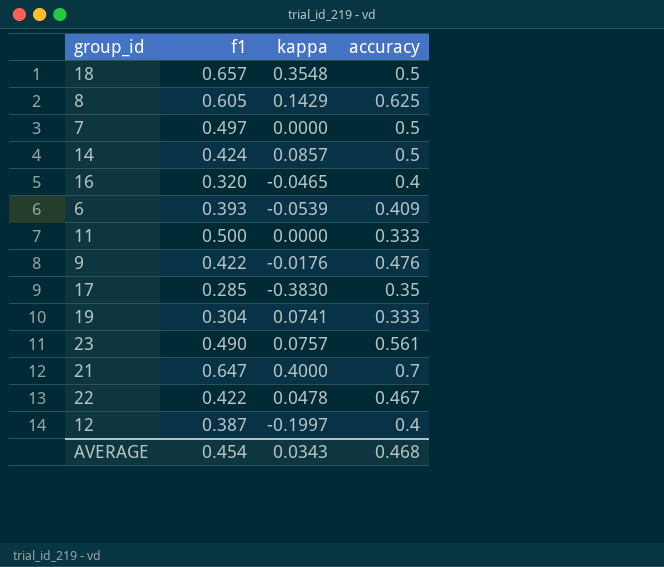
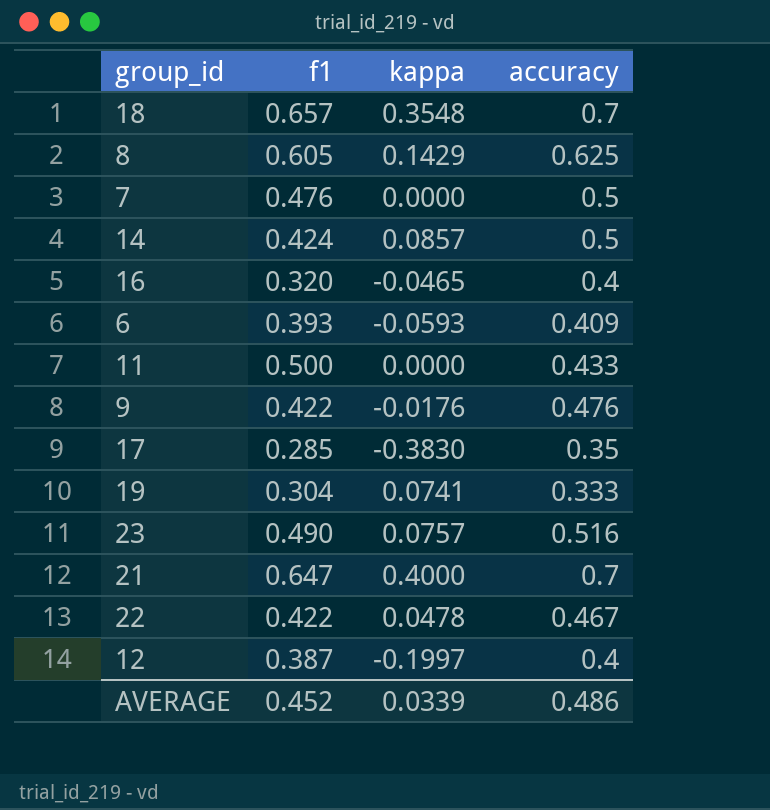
18 | accuracy: 0.5 -> 0.7
7 | f1: 0.497 -> 0.476
6 | kappa: -0.0539 -> -0.0593
11 | accuracy: 0.333 -> 0.433
23 | accuracy: 0.561 -> 0.516
AVERAGE | f1: 0.454 -> 0.452
AVERAGE | kappa: 0.0343 -> 0.0339
AVERAGE | accuracy: 0.468 -> 0.486

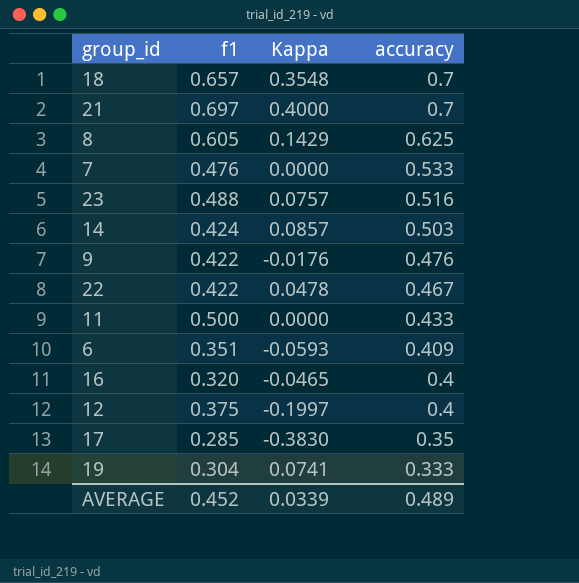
row order: none -> accuracy descending
column name: kappa -> Kappa
21 | f1: 0.647 -> 0.697
7 | accuracy: 0.5 -> 0.533
23 | f1: 0.490 -> 0.488
14 | accuracy: 0.5 -> 0.503
6 | f1: 0.393 -> 0.351
12 | f1: 0.387 -> 0.375
AVERAGE | accuracy: 0.486 -> 0.489

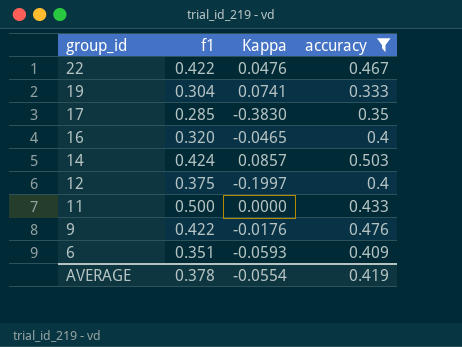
filter: none -> accuracy <= 0.503
row order: accuracy descending -> group_id descending
22 | Kappa: 0.0478 -> 0.0476
AVERAGE | f1: 0.452 -> 0.378
AVERAGE | Kappa: 0.0339 -> -0.0554
AVERAGE | accuracy: 0.489 -> 0.419

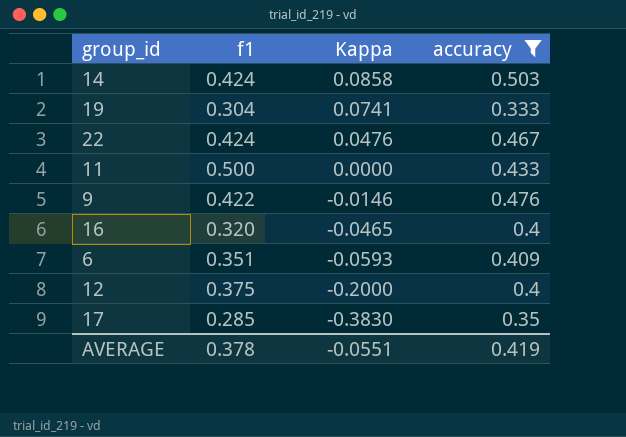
row order: group_id descending -> Kappa descending
14 | Kappa: 0.0857 -> 0.0858
22 | f1: 0.422 -> 0.424
9 | Kappa: -0.0176 -> -0.0146
12 | Kappa: -0.1997 -> -0.2000
AVERAGE | Kappa: -0.0554 -> -0.0551

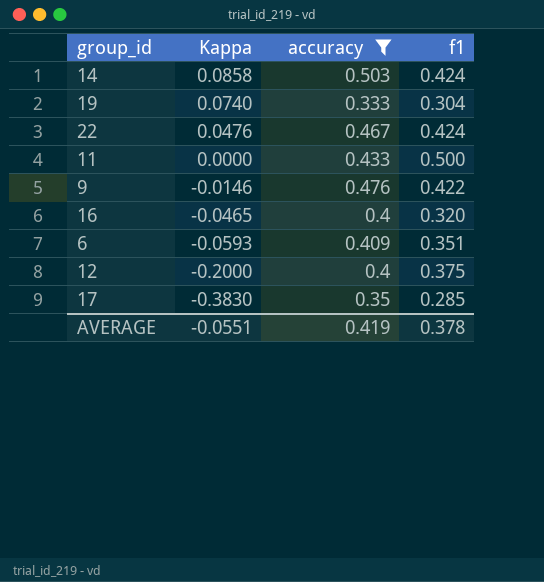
column f1 | position: 2 -> 4
19 | Kappa: 0.0741 -> 0.0740

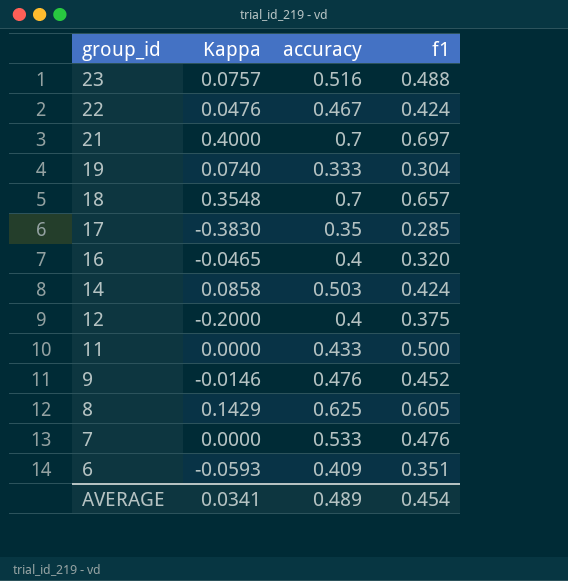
filter: accuracy <= 0.503 -> none
row order: Kappa descending -> group_id descending
9 | f1: 0.422 -> 0.452
AVERAGE | Kappa: -0.0551 -> 0.0341
AVERAGE | accuracy: 0.419 -> 0.489
AVERAGE | f1: 0.378 -> 0.454

